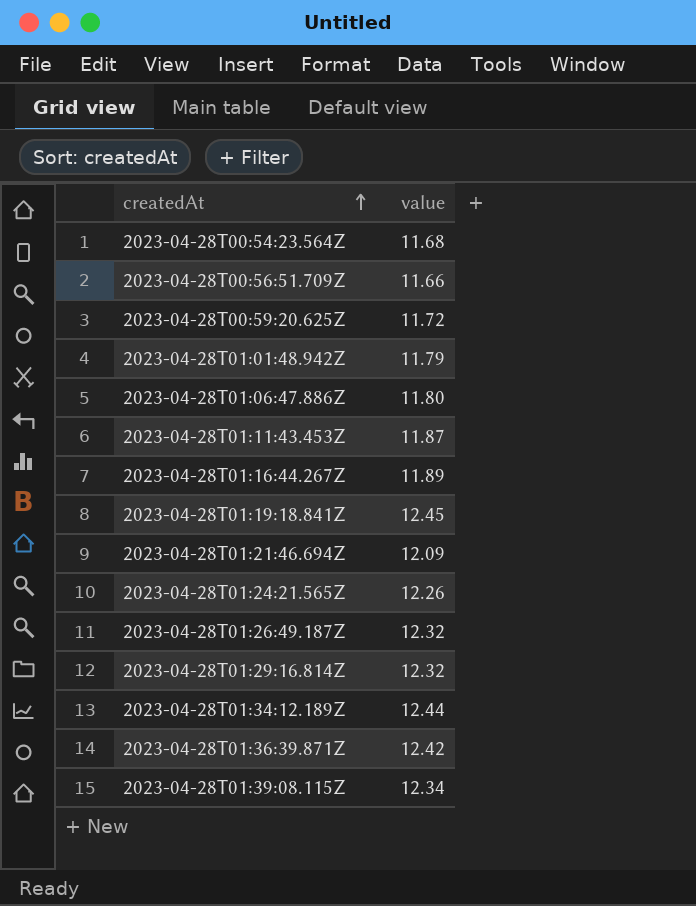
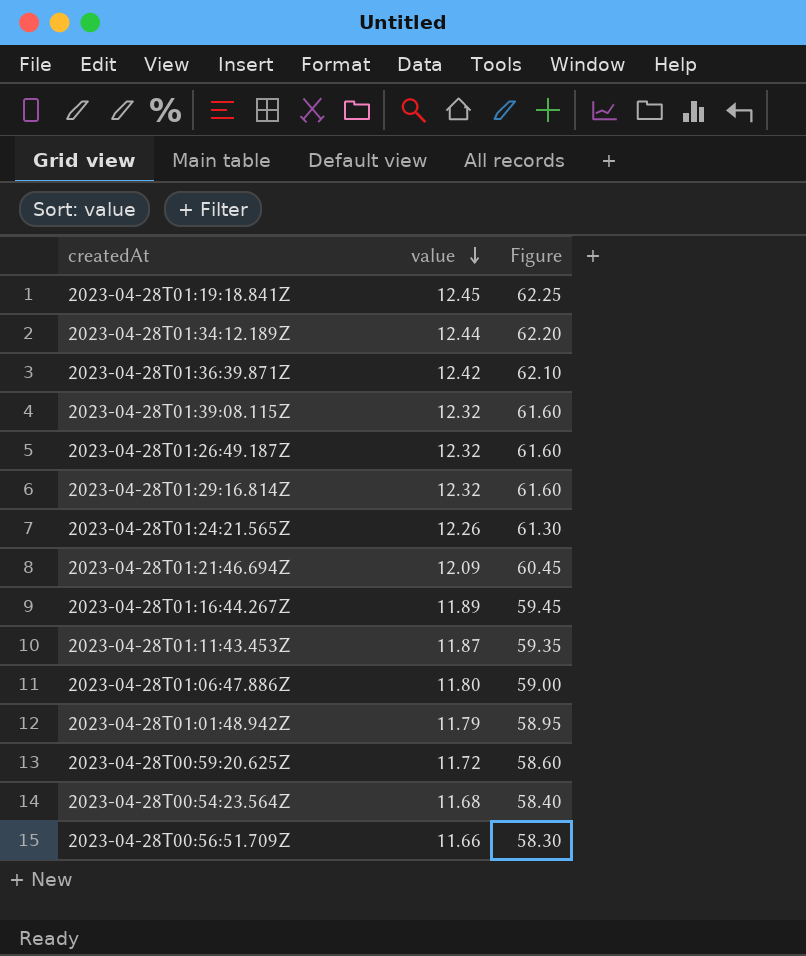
row order: createdAt ascending -> value descending
column Figure | formula: none -> [value] * 5
2023-04-28T01:39:08.115Z | value: 12.34 -> 12.32

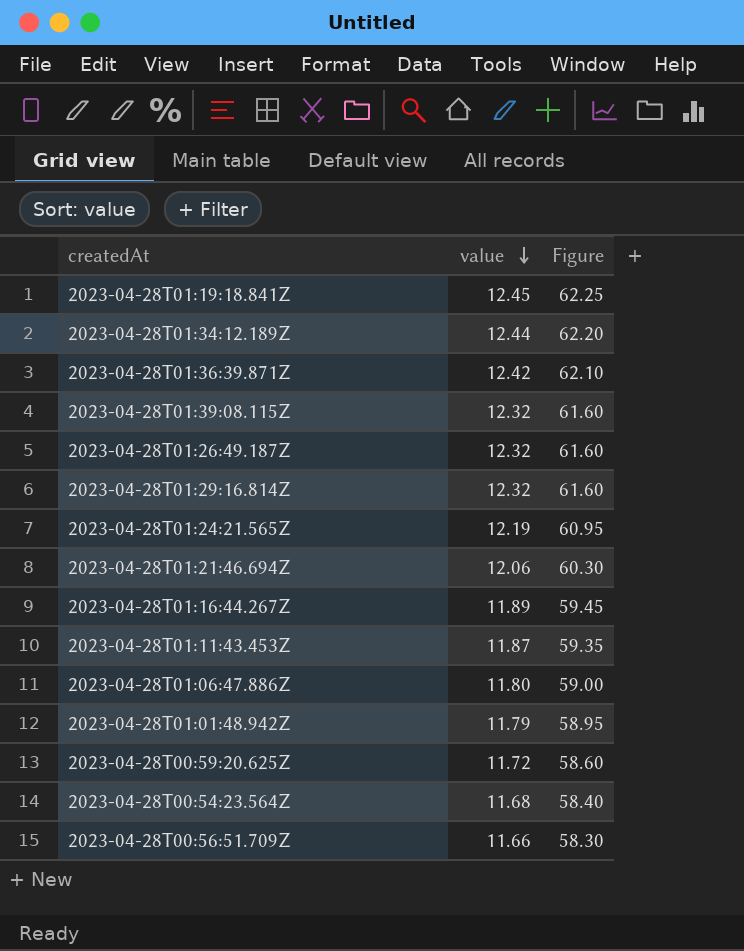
2023-04-28T01:24:21.565Z | value: 12.26 -> 12.19
2023-04-28T01:24:21.565Z | Figure: 61.30 -> 60.95
2023-04-28T01:21:46.694Z | value: 12.09 -> 12.06
2023-04-28T01:21:46.694Z | Figure: 60.45 -> 60.30

